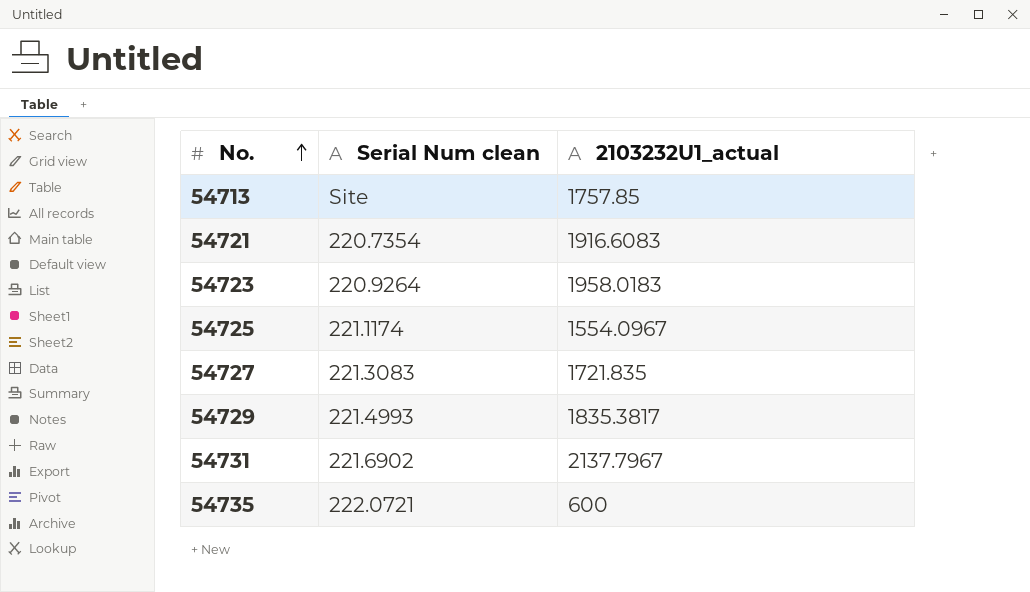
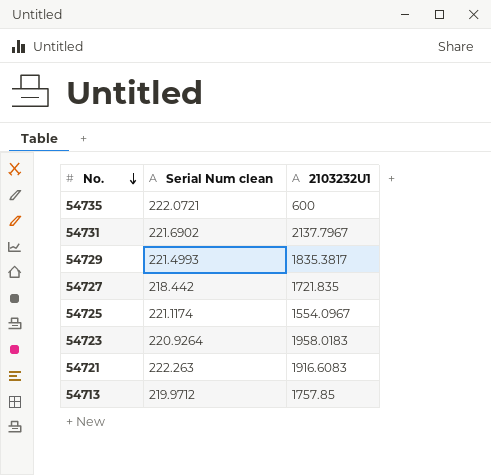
row order: No. ascending -> No. descending
column name: 2103232U1_actual -> 2103232U1
54727 | Serial Num clean: 221.3083 -> 218.442
54721 | Serial Num clean: 220.7354 -> 222.263
54713 | Serial Num clean: Site -> 219.9712

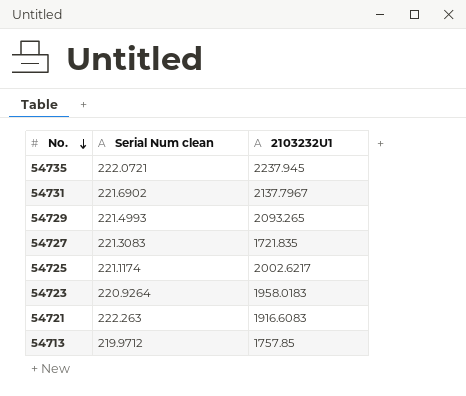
54735 | 2103232U1: 600 -> 2237.945
54729 | 2103232U1: 1835.3817 -> 2093.265
54727 | Serial Num clean: 218.442 -> 221.3083
54725 | 2103232U1: 1554.0967 -> 2002.6217

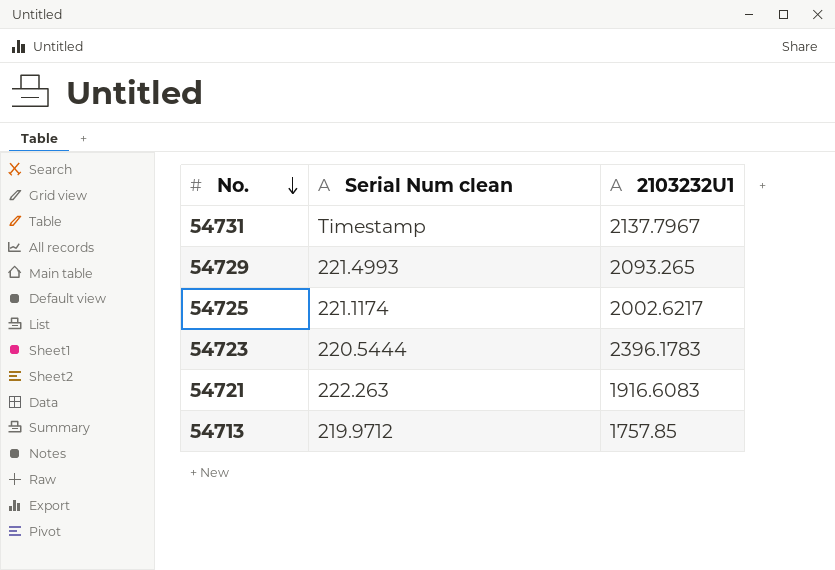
row 54735: 222.0721 | 2237.945 -> none
row 54727: 221.3083 | 1721.835 -> none
54731 | Serial Num clean: 221.6902 -> Timestamp
54723 | Serial Num clean: 220.9264 -> 220.5444
54723 | 2103232U1: 1958.0183 -> 2396.1783

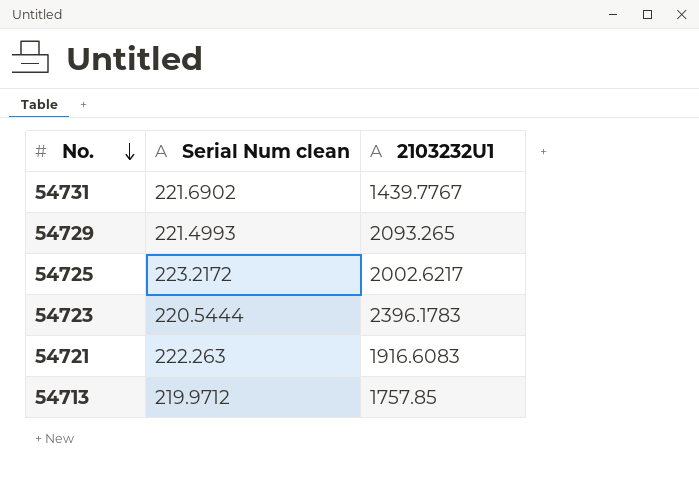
54731 | Serial Num clean: Timestamp -> 221.6902
54731 | 2103232U1: 2137.7967 -> 1439.7767
54725 | Serial Num clean: 221.1174 -> 223.2172

